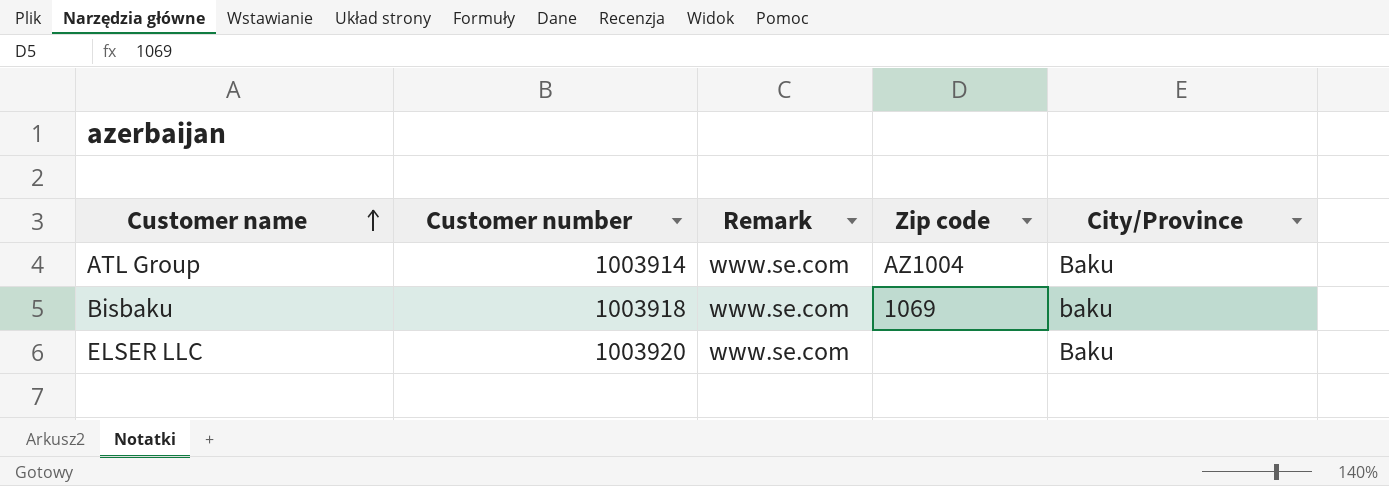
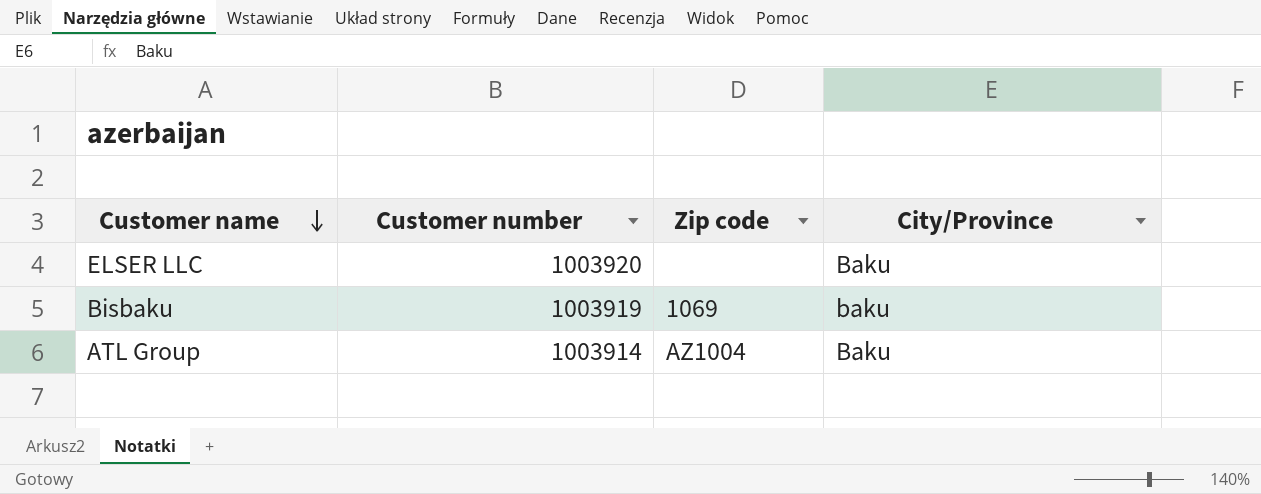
row order: Customer name ascending -> Customer name descending
column Remark | position: 3 -> none
Bisbaku | Customer number: 1003918 -> 1003919

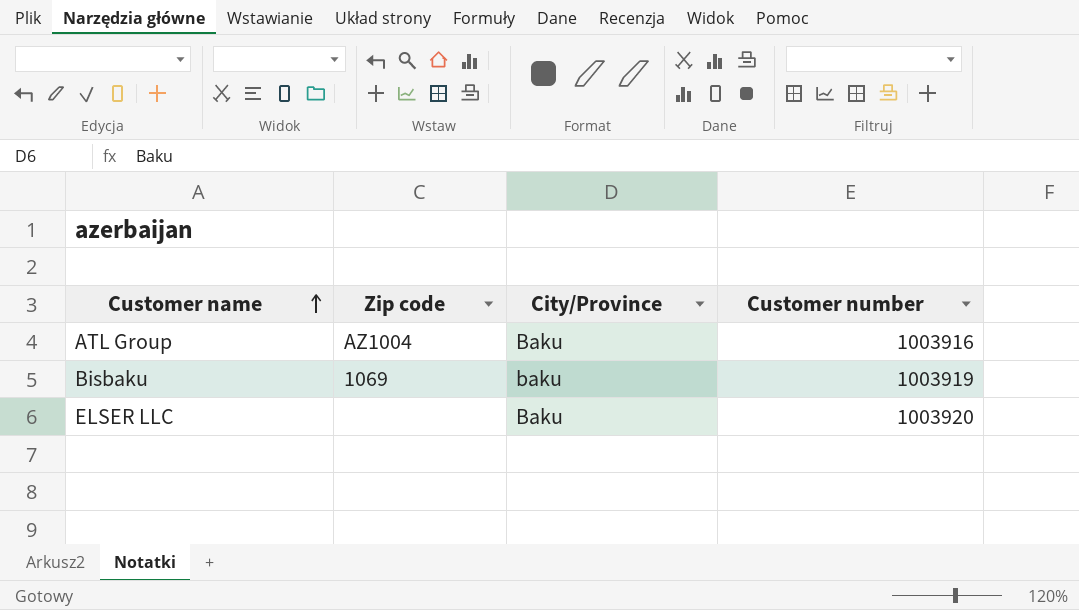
row order: Customer name descending -> Customer name ascending
column Customer number | position: 2 -> 4
ATL Group | Customer number: 1003914 -> 1003916

